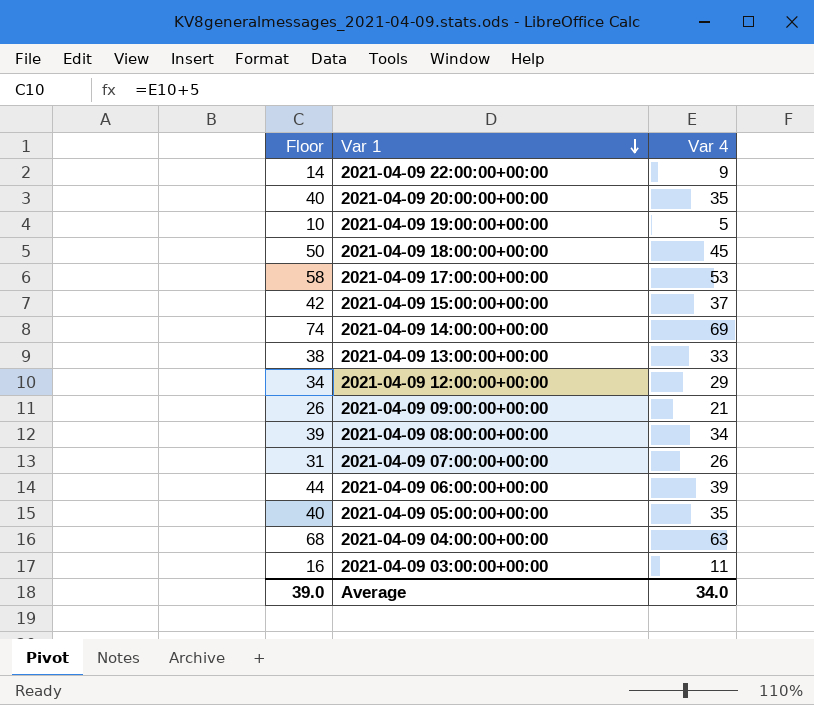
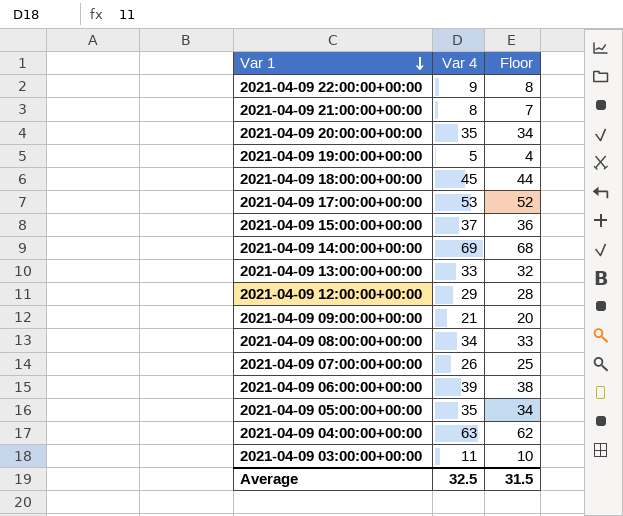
column Floor | formula: [Var 4] + 5 -> [Var 4] - 1
column Floor | position: 1 -> 3
row 2021-04-09 21:00:00+00:00: none -> 8 | 7
Average | Var 4: 34.0 -> 32.5
Average | Floor: 39.0 -> 31.5

